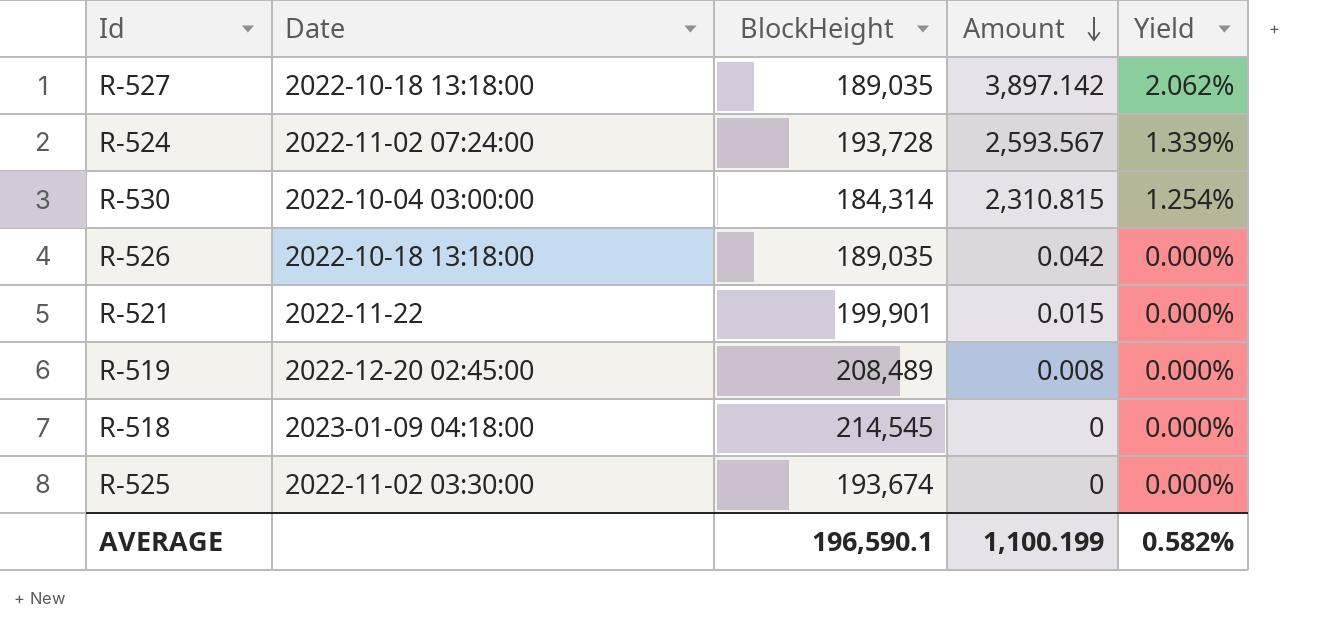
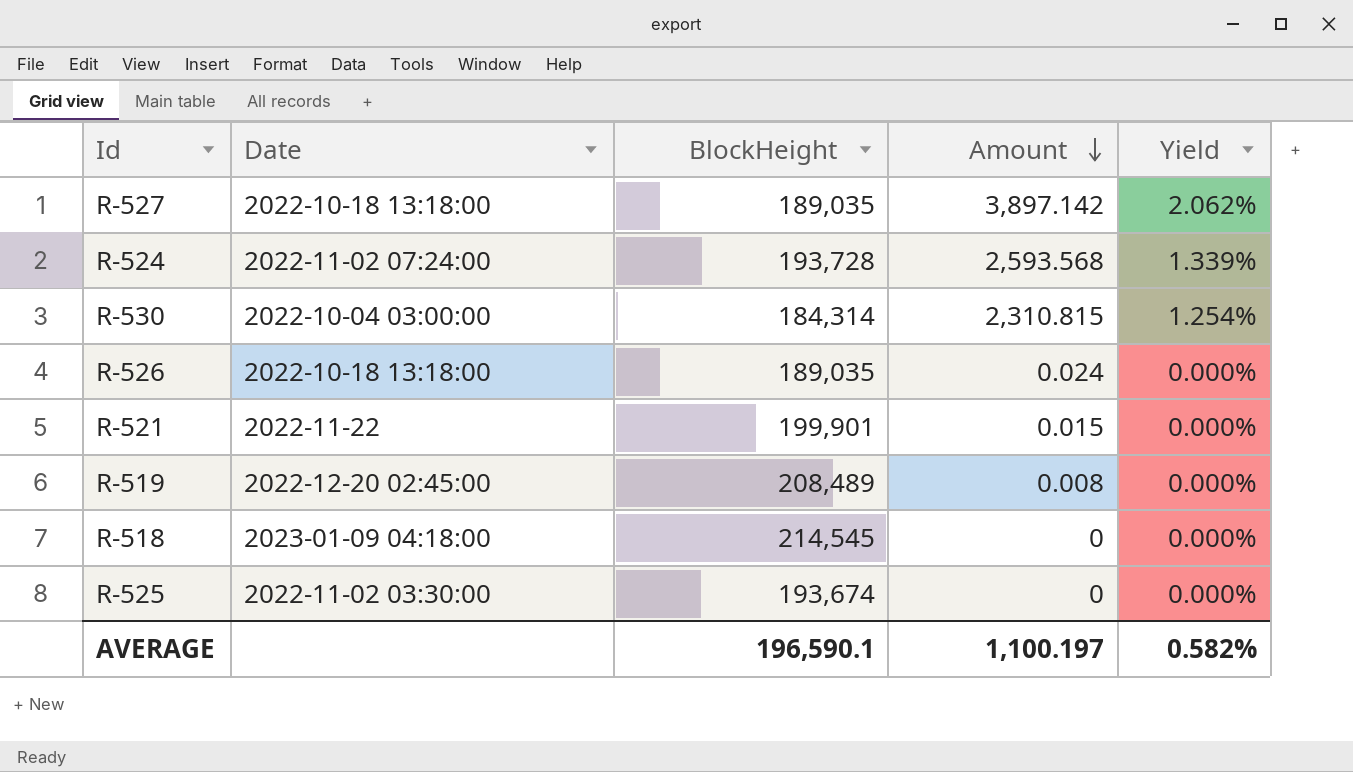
R-524 | Amount: 2,593.567 -> 2,593.568
R-526 | Amount: 0.042 -> 0.024
AVERAGE | Amount: 1,100.199 -> 1,100.197

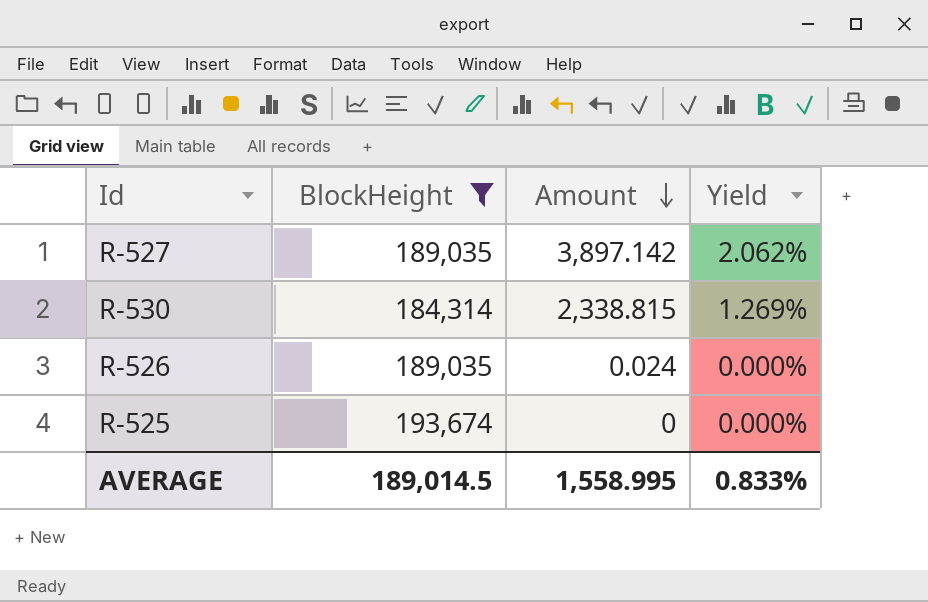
filter: none -> BlockHeight <= 193,674
column Date | position: 2 -> none
R-530 | Amount: 2,310.815 -> 2,338.815
R-530 | Yield: 1.254% -> 1.269%
AVERAGE | BlockHeight: 196,590.1 -> 189,014.5
AVERAGE | Amount: 1,100.197 -> 1,558.995
AVERAGE | Yield: 0.582% -> 0.833%

